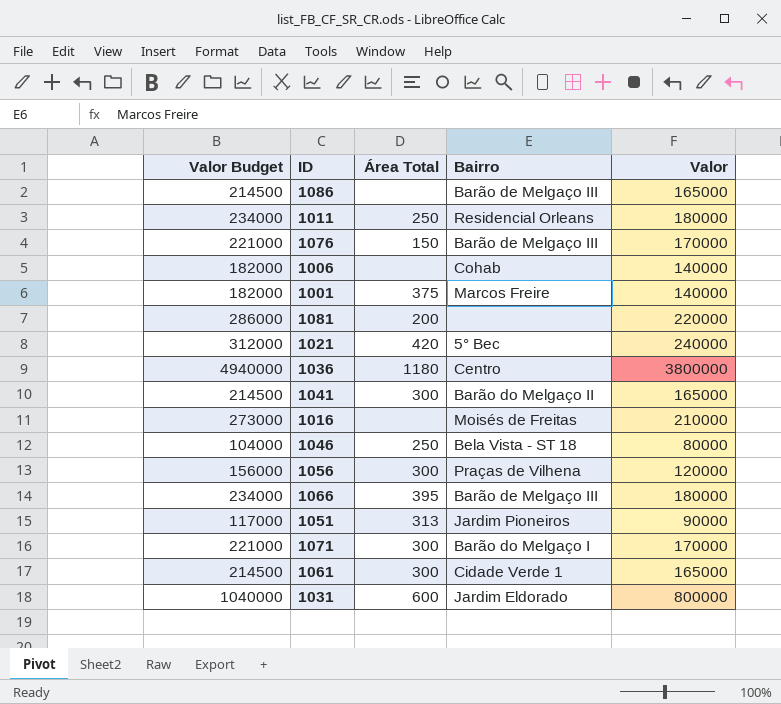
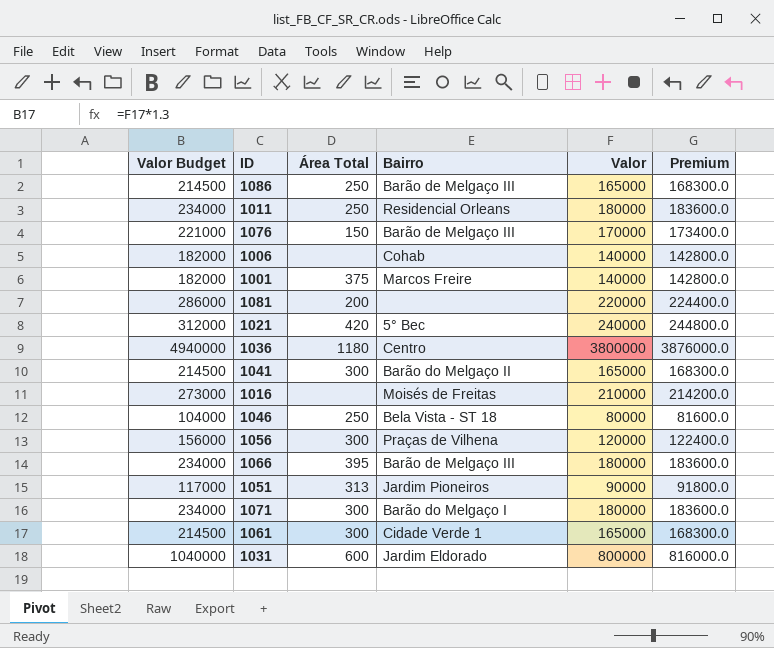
column Premium | formula: none -> [Valor] * 1.02
1086 | Área Total: none -> 250
1071 | Valor Budget: 221000 -> 234000
1071 | Valor: 170000 -> 180000

